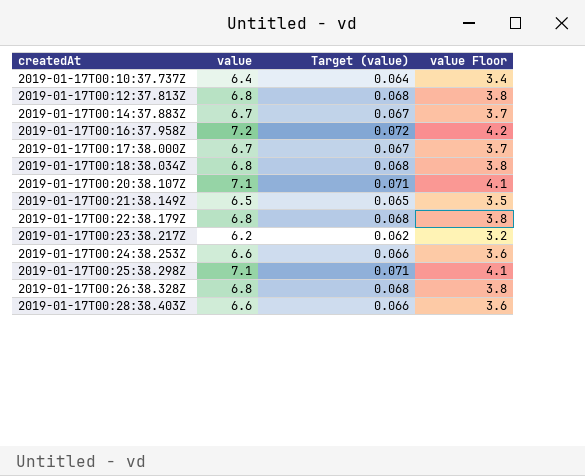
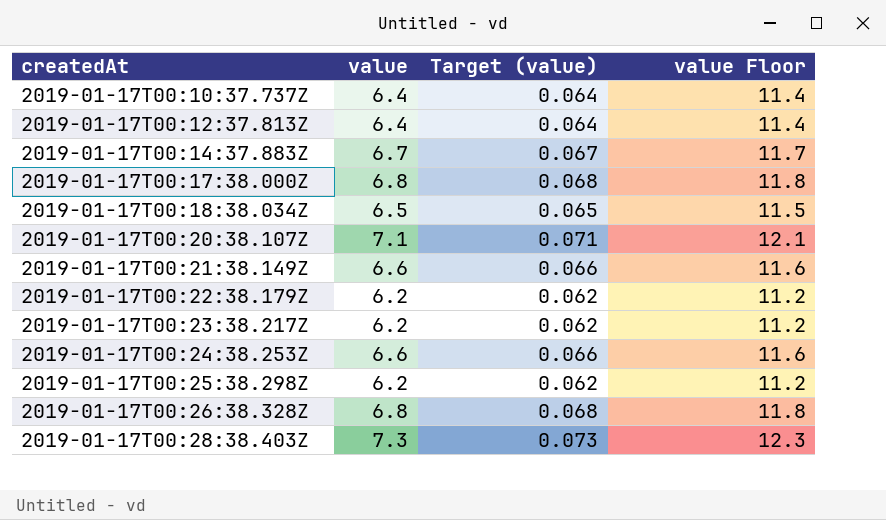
column value Floor | formula: [value] - 3 -> [value] + 5
row 2019-01-17T00:16:37.958Z: 7.2 | 0.072 | 4.2 -> none
2019-01-17T00:12:37.813Z | value: 6.8 -> 6.4
2019-01-17T00:12:37.813Z | Target (value): 0.068 -> 0.064
2019-01-17T00:17:38.000Z | value: 6.7 -> 6.8
2019-01-17T00:17:38.000Z | Target (value): 0.067 -> 0.068
2019-01-17T00:18:38.034Z | value: 6.8 -> 6.5
2019-01-17T00:18:38.034Z | Target (value): 0.068 -> 0.065
2019-01-17T00:21:38.149Z | value: 6.5 -> 6.6
2019-01-17T00:21:38.149Z | Target (value): 0.065 -> 0.066
2019-01-17T00:22:38.179Z | value: 6.8 -> 6.2
2019-01-17T00:22:38.179Z | Target (value): 0.068 -> 0.062
2019-01-17T00:25:38.298Z | value: 7.1 -> 6.2
2019-01-17T00:25:38.298Z | Target (value): 0.071 -> 0.062
2019-01-17T00:28:38.403Z | value: 6.6 -> 7.3
2019-01-17T00:28:38.403Z | Target (value): 0.066 -> 0.073

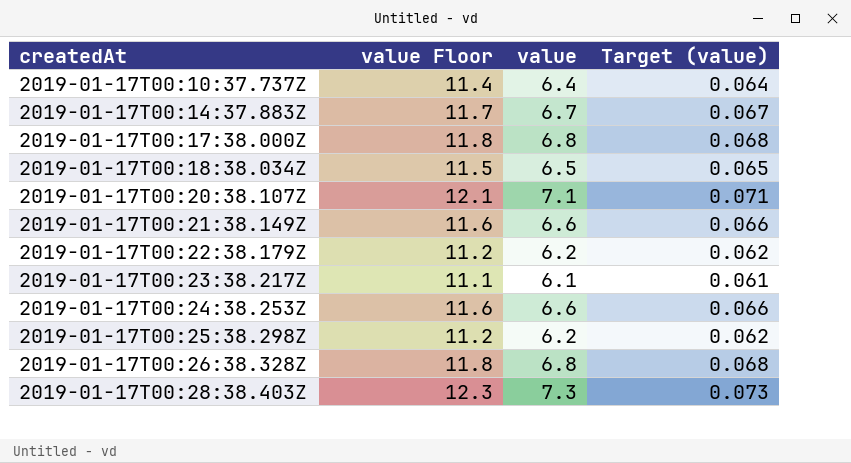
column value Floor | position: 4 -> 2
row 2019-01-17T00:12:37.813Z: 6.4 | 0.064 | 11.4 -> none
2019-01-17T00:23:38.217Z | value Floor: 11.2 -> 11.1
2019-01-17T00:23:38.217Z | value: 6.2 -> 6.1
2019-01-17T00:23:38.217Z | Target (value): 0.062 -> 0.061

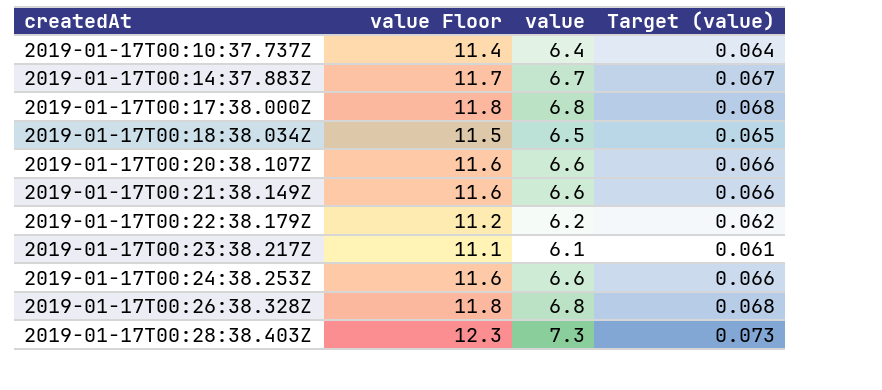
row 2019-01-17T00:25:38.298Z: 11.2 | 6.2 | 0.062 -> none
2019-01-17T00:20:38.107Z | value Floor: 12.1 -> 11.6
2019-01-17T00:20:38.107Z | value: 7.1 -> 6.6
2019-01-17T00:20:38.107Z | Target (value): 0.071 -> 0.066

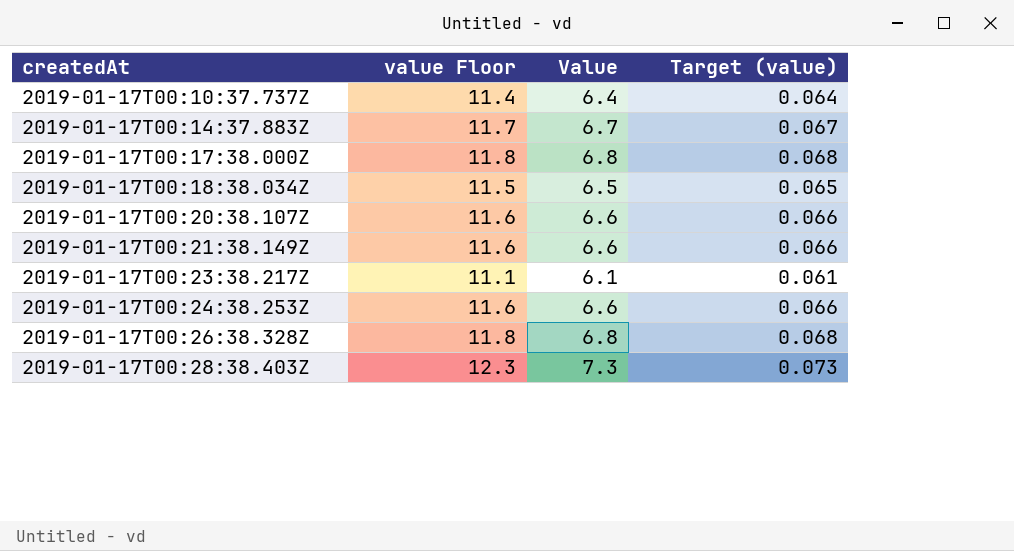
column name: value -> Value
row 2019-01-17T00:22:38.179Z: 11.2 | 6.2 | 0.062 -> none

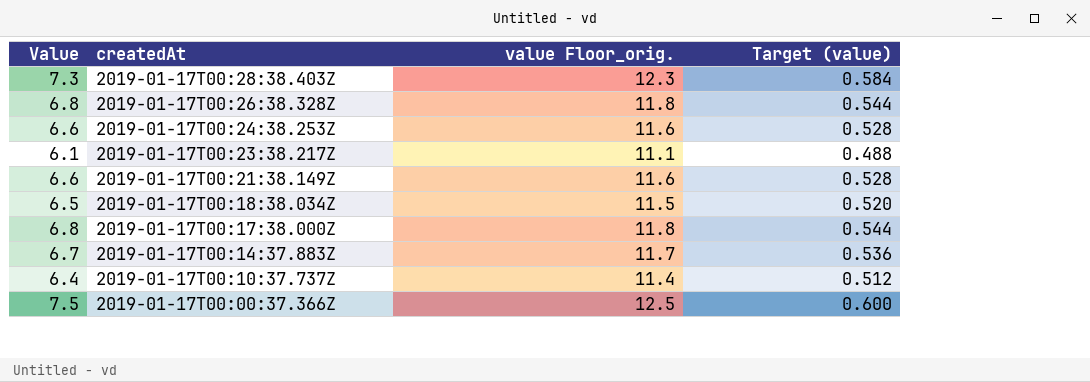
row order: createdAt ascending -> createdAt descending
column Value | position: 3 -> 1
column name: value Floor -> value Floor_orig.
column Target (value) | formula: [Value] * 0.01 -> [Value] * 0.08
row 2019-01-17T00:20:38.107Z: 11.6 | 6.6 | 0.066 -> none
row 2019-01-17T00:00:37.366Z: none -> 7.5 | 12.5 | 0.600

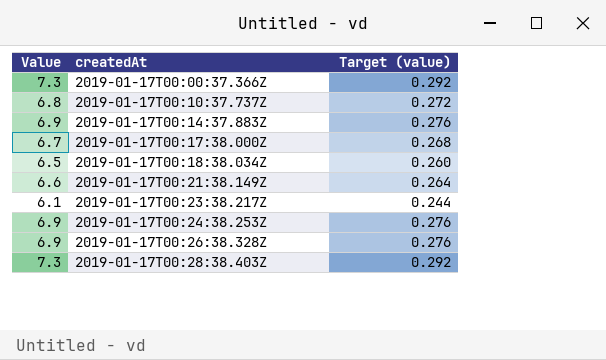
row order: createdAt descending -> createdAt ascending
column value Floor_orig. | formula: [Value] + 5 -> none
column Target (value) | formula: [Value] * 0.08 -> [Value] * 0.04
2019-01-17T00:00:37.366Z | Value: 7.5 -> 7.3
2019-01-17T00:10:37.737Z | Value: 6.4 -> 6.8
2019-01-17T00:14:37.883Z | Value: 6.7 -> 6.9
2019-01-17T00:17:38.000Z | Value: 6.8 -> 6.7
2019-01-17T00:24:38.253Z | Value: 6.6 -> 6.9
2019-01-17T00:26:38.328Z | Value: 6.8 -> 6.9

